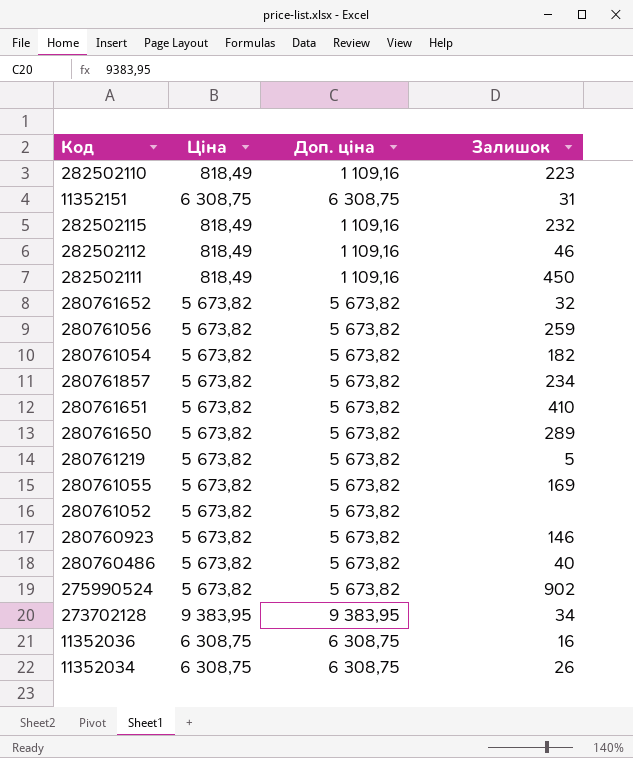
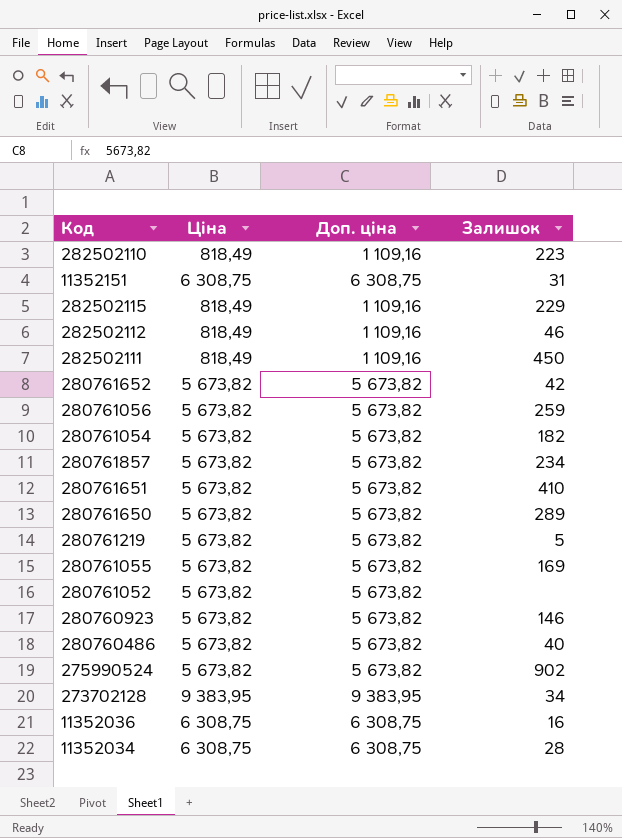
282502115 | Залишок: 232 -> 229
280761652 | Залишок: 32 -> 42
11352034 | Залишок: 26 -> 28

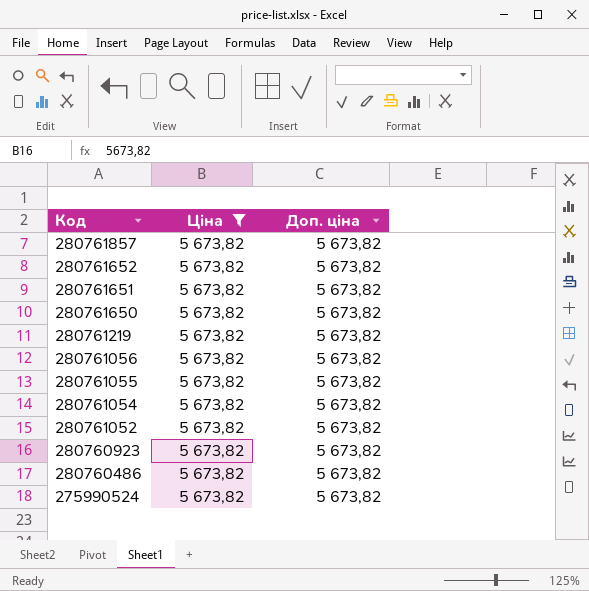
filter: none -> Ціна = 5 673,82
row order: none -> Код descending
column Залишок | position: 4 -> none

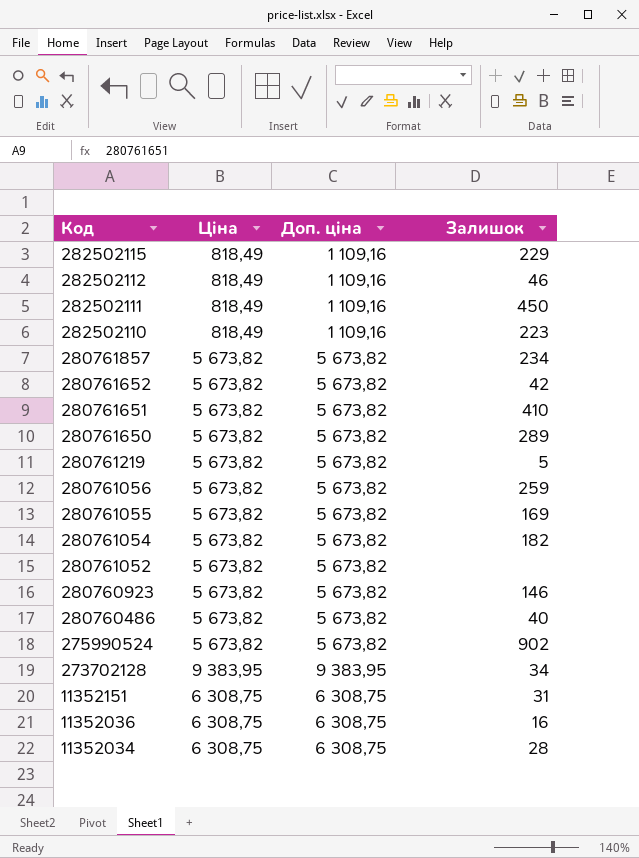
filter: Ціна = 5 673,82 -> none
column Залишок | position: none -> 4

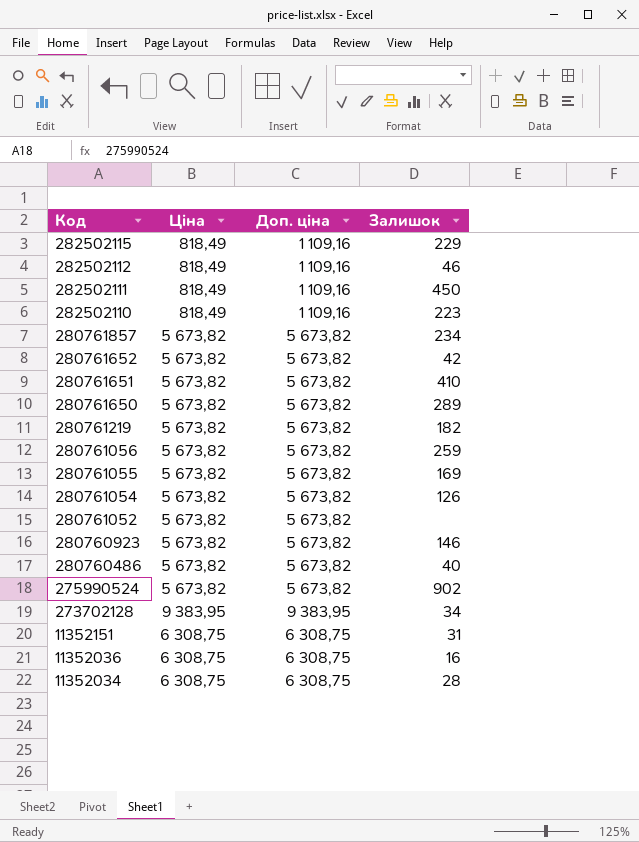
280761219 | Залишок: 5 -> 182
280761054 | Залишок: 182 -> 126

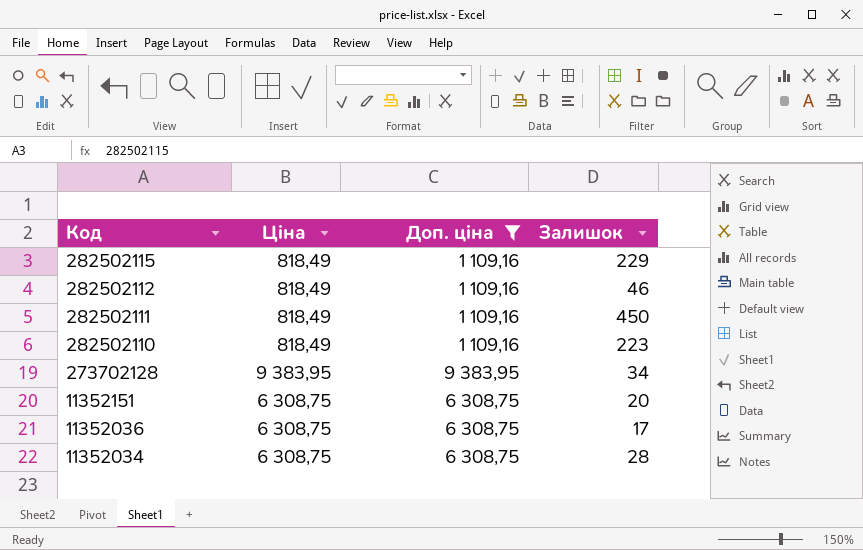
filter: none -> Доп. ціна != 5 673,82
11352151 | Залишок: 31 -> 20
11352036 | Залишок: 16 -> 17

